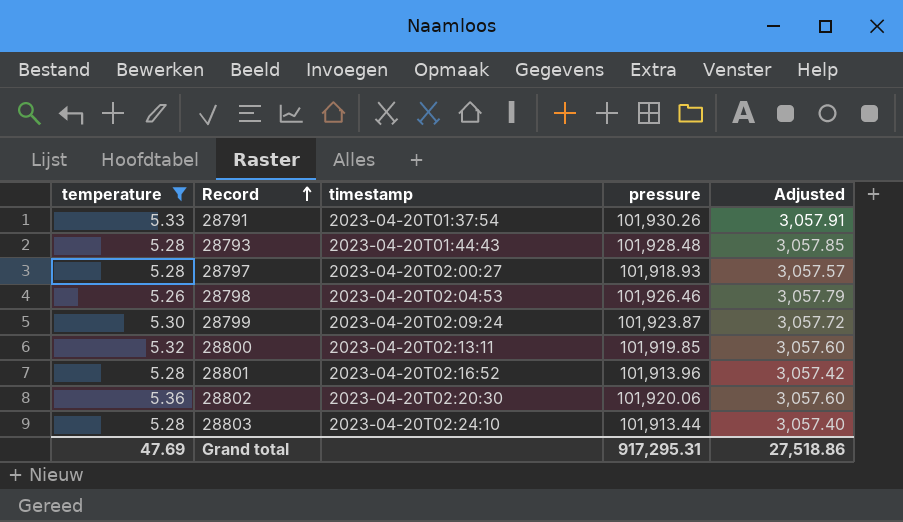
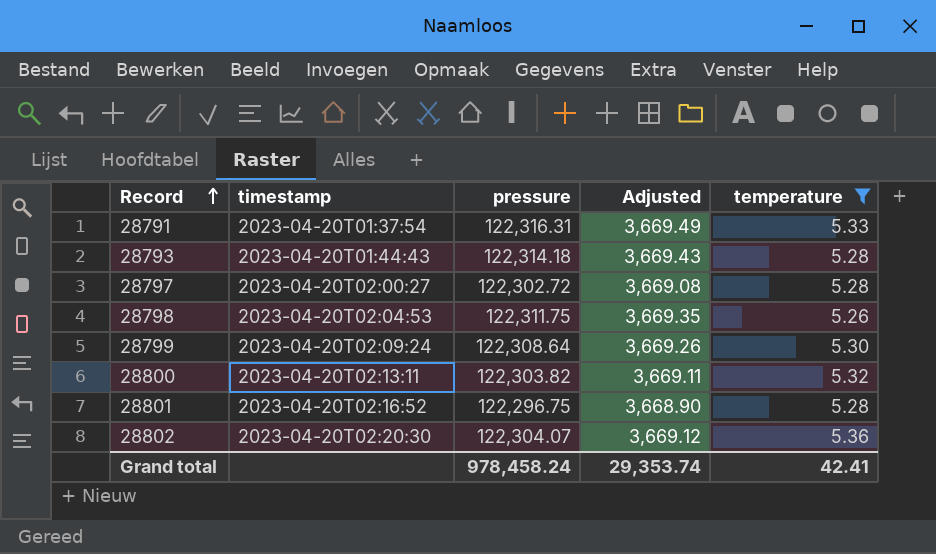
column temperature | position: 1 -> 5
row 28803: 5.28 | 2023-04-20T02:24:10 | 101,913.44 | 3,057.40 -> none
28791 | pressure: 101,930.26 -> 122,316.31
28791 | Adjusted: 3,057.91 -> 3,669.49
28793 | pressure: 101,928.48 -> 122,314.18
28793 | Adjusted: 3,057.85 -> 3,669.43
28797 | pressure: 101,918.93 -> 122,302.72
28797 | Adjusted: 3,057.57 -> 3,669.08
28798 | pressure: 101,926.46 -> 122,311.75
28798 | Adjusted: 3,057.79 -> 3,669.35
28799 | pressure: 101,923.87 -> 122,308.64
28799 | Adjusted: 3,057.72 -> 3,669.26
28800 | pressure: 101,919.85 -> 122,303.82
28800 | Adjusted: 3,057.60 -> 3,669.11
28801 | pressure: 101,913.96 -> 122,296.75
28801 | Adjusted: 3,057.42 -> 3,668.90
28802 | pressure: 101,920.06 -> 122,304.07
28802 | Adjusted: 3,057.60 -> 3,669.12
Grand total | pressure: 917,295.31 -> 978,458.24
Grand total | Adjusted: 27,518.86 -> 29,353.74
Grand total | temperature: 47.69 -> 42.41

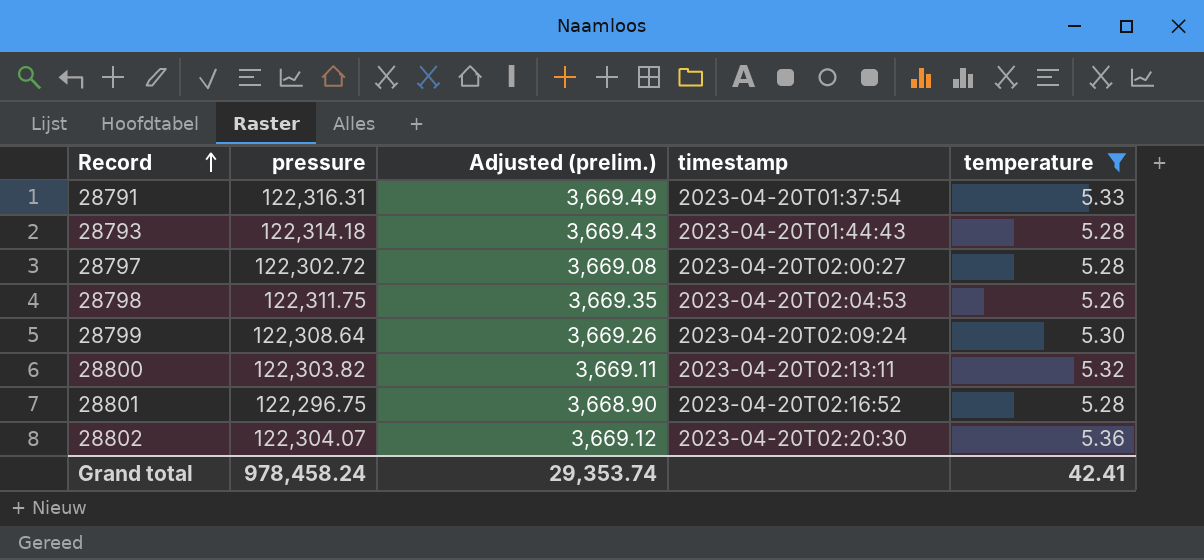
column name: Adjusted -> Adjusted (prelim.)
column timestamp | position: 2 -> 4

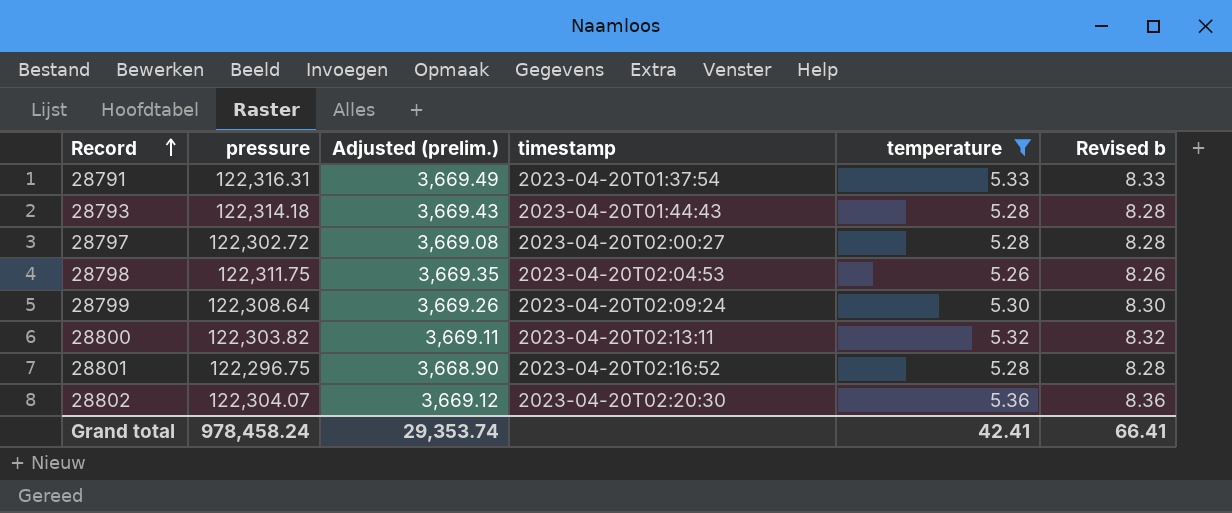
column Revised b | formula: none -> [temperature] + 3

